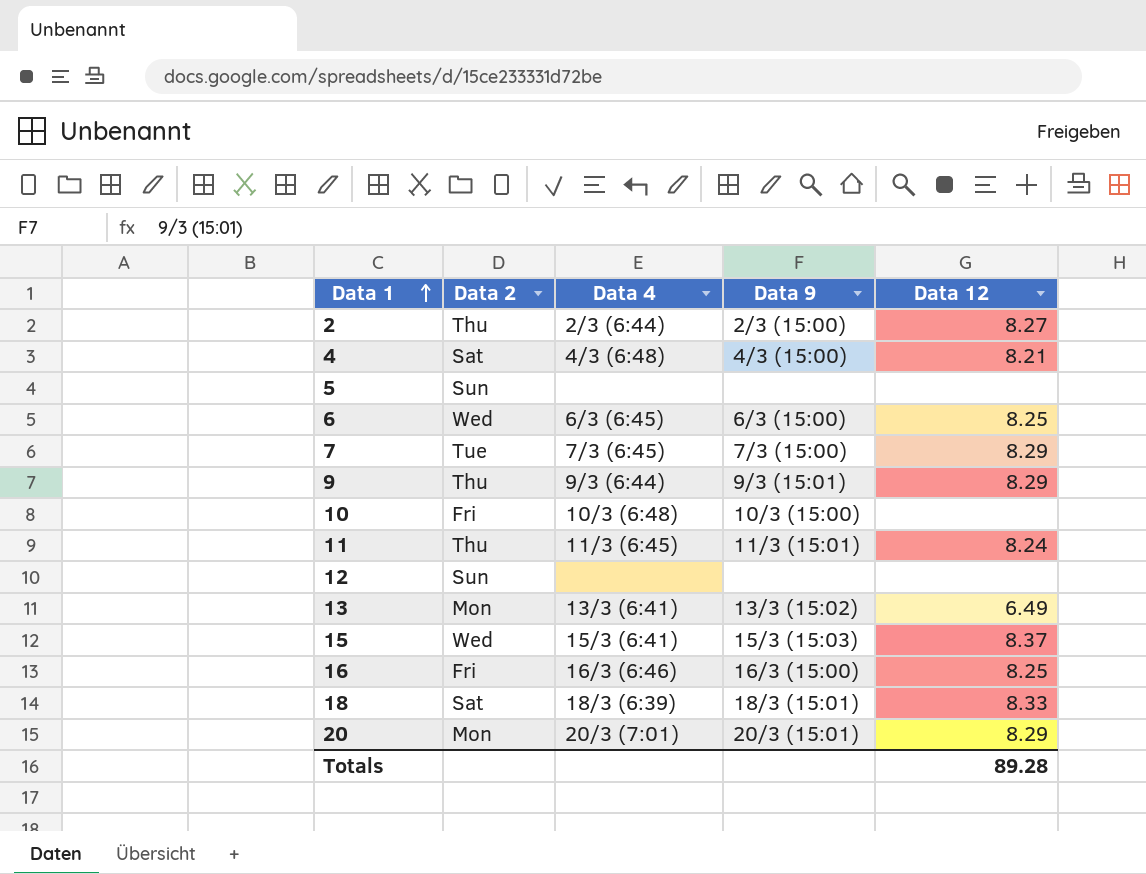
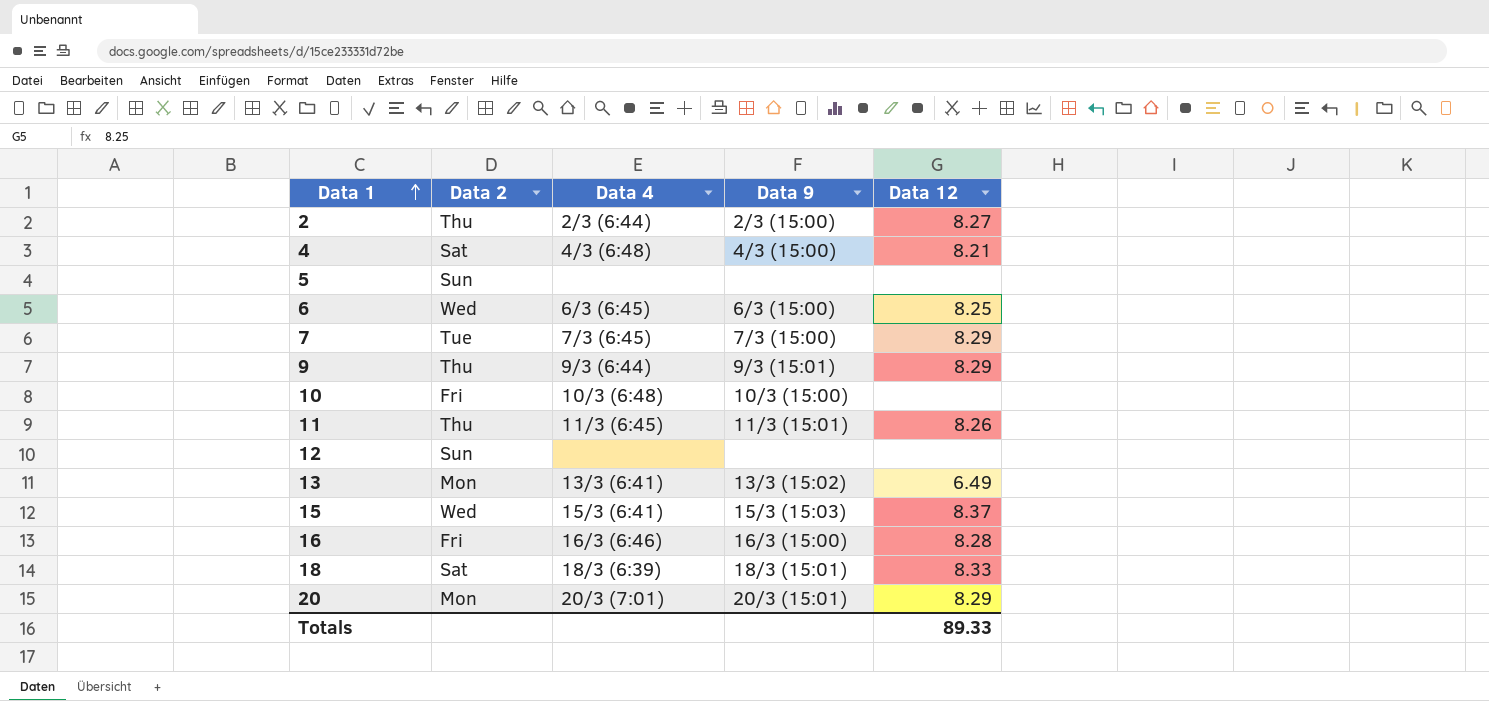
11 | Data 12: 8.24 -> 8.26
16 | Data 12: 8.25 -> 8.28
Totals | Data 12: 89.28 -> 89.33

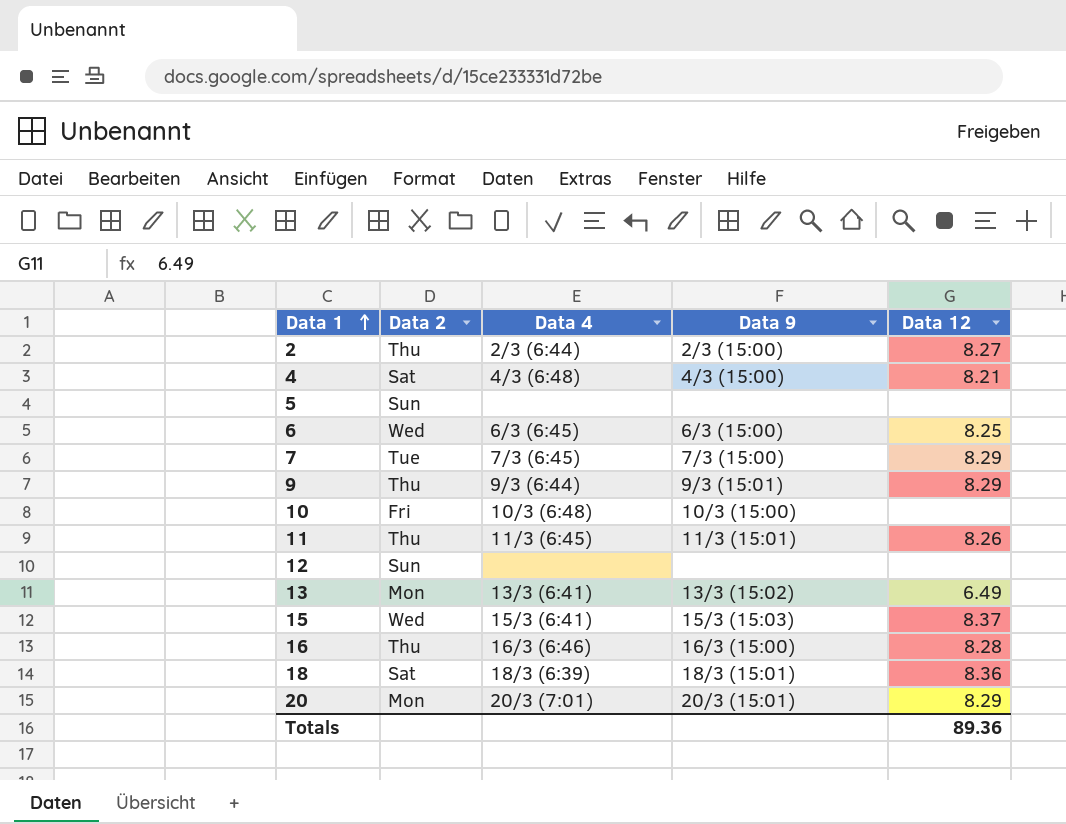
16 | Data 2: Fri -> Thu
18 | Data 12: 8.33 -> 8.36
Totals | Data 12: 89.33 -> 89.36

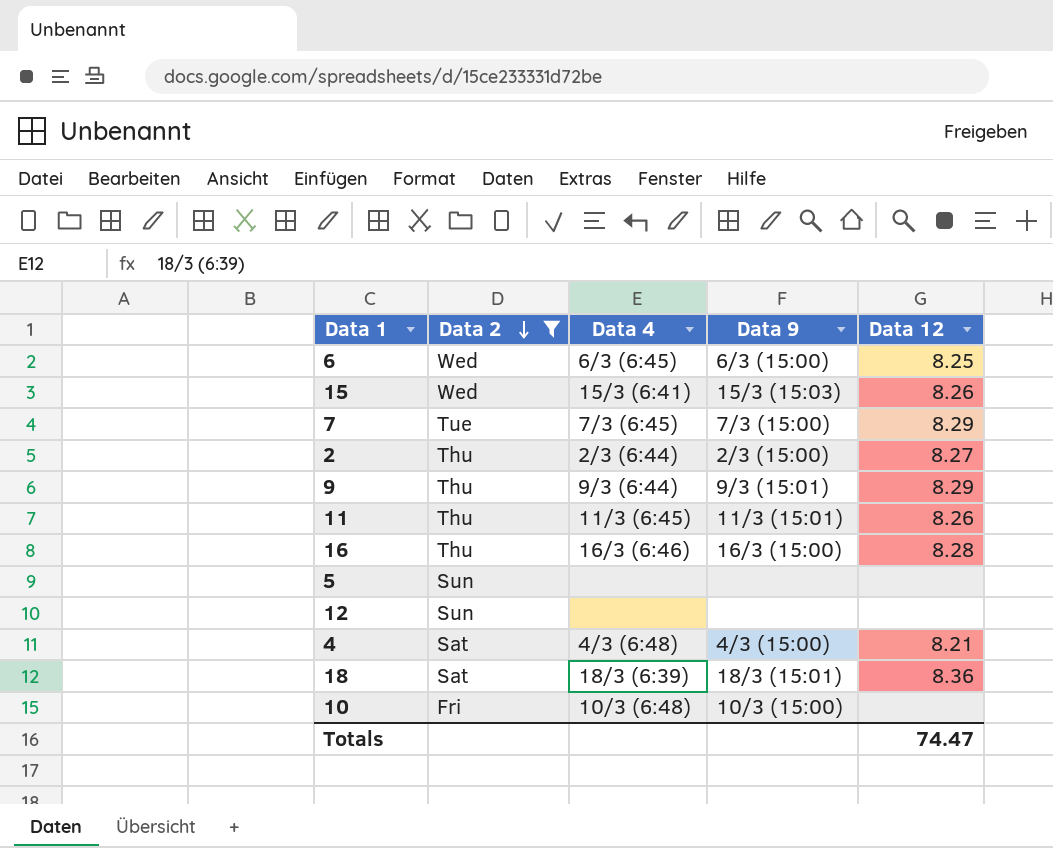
filter: none -> Data 2 != Mon
row order: Data 1 ascending -> Data 2 descending
15 | Data 12: 8.37 -> 8.26
Totals | Data 12: 89.36 -> 74.47

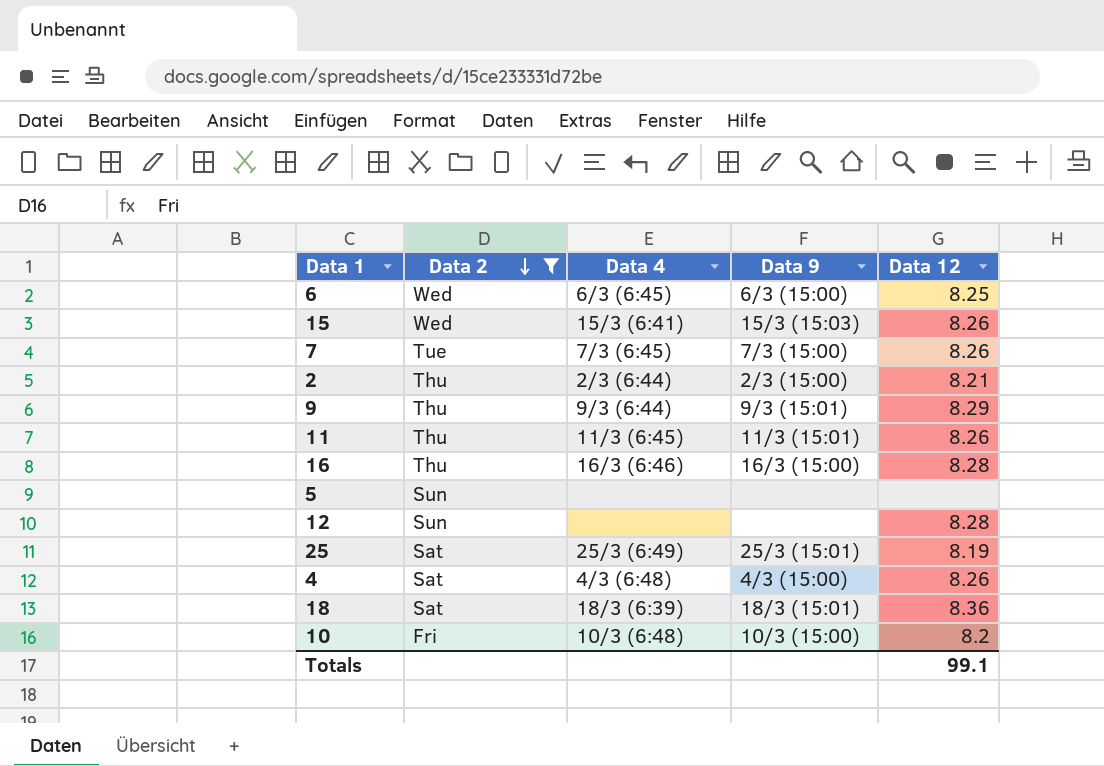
7 | Data 12: 8.29 -> 8.26
2 | Data 12: 8.27 -> 8.21
12 | Data 12: none -> 8.28
row 25: none -> Sat | 25/3 (6:49) | 25/3 (15:01) | 8.19
4 | Data 12: 8.21 -> 8.26
10 | Data 12: none -> 8.2
Totals | Data 12: 74.47 -> 99.1

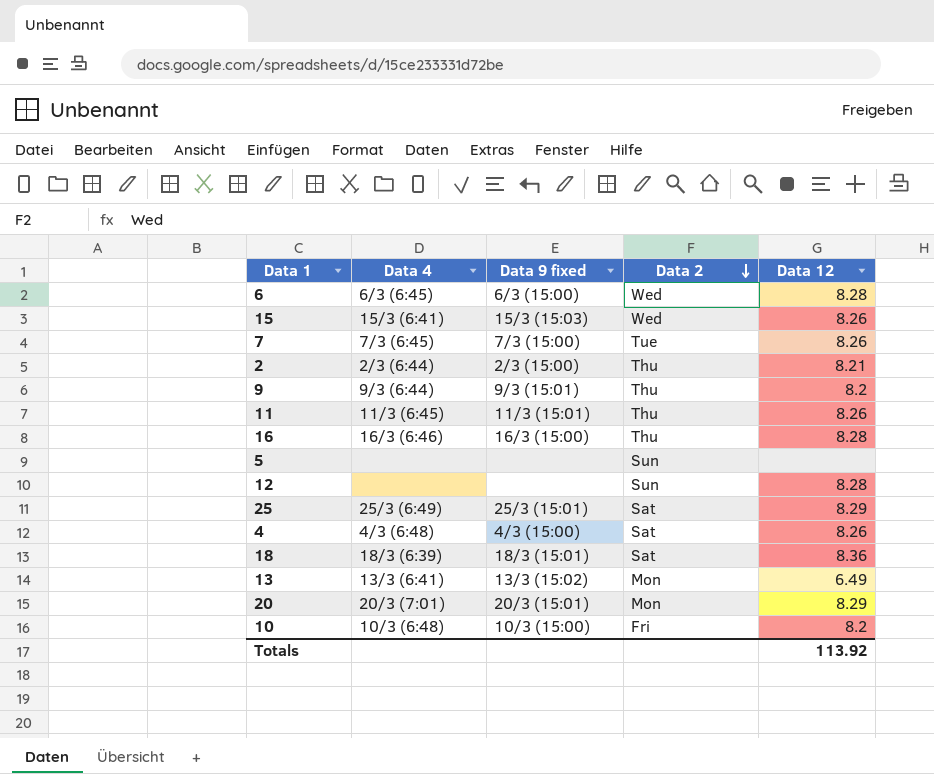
filter: Data 2 != Mon -> none
column name: Data 9 -> Data 9 fixed
column Data 2 | position: 2 -> 4
6 | Data 12: 8.25 -> 8.28
9 | Data 12: 8.29 -> 8.2
25 | Data 12: 8.19 -> 8.29
Totals | Data 12: 99.1 -> 113.92

